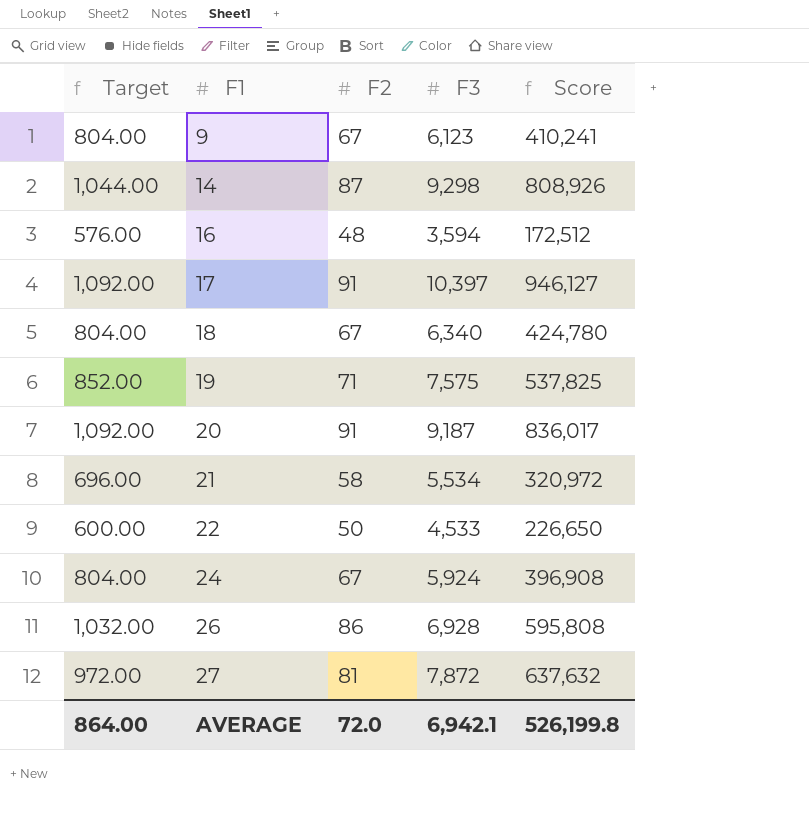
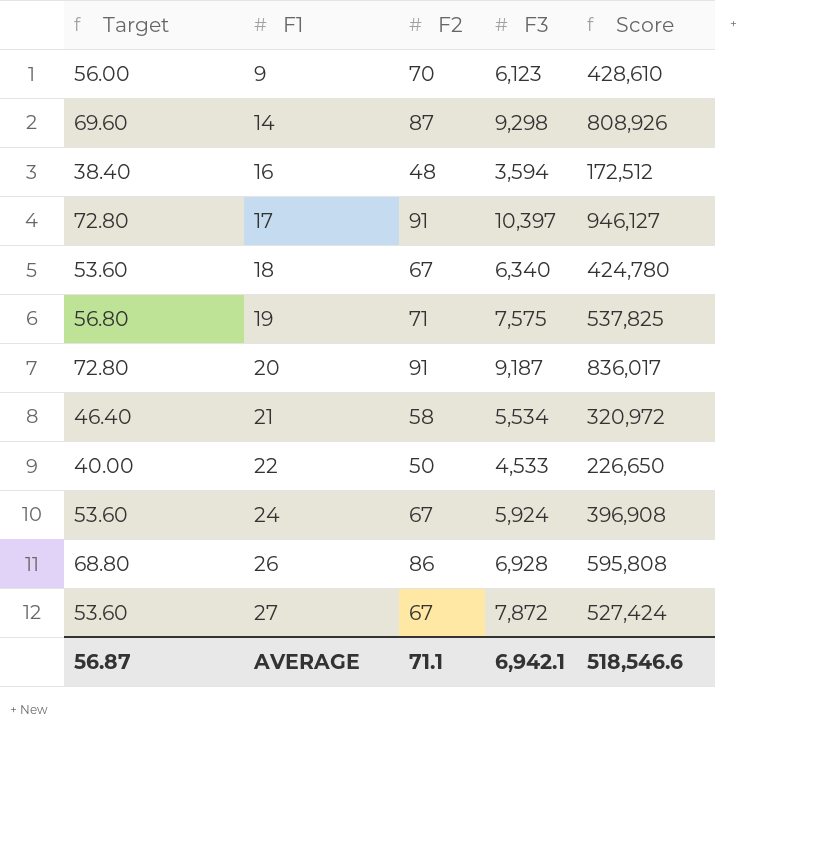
column Target | formula: [F2] * 12 -> [F2] * 0.8
9 | F2: 67 -> 70
9 | Score: 410,241 -> 428,610
27 | F2: 81 -> 67
27 | Score: 637,632 -> 527,424
AVERAGE | Target: 864.00 -> 56.87
AVERAGE | F2: 72.0 -> 71.1
AVERAGE | Score: 526,199.8 -> 518,546.6

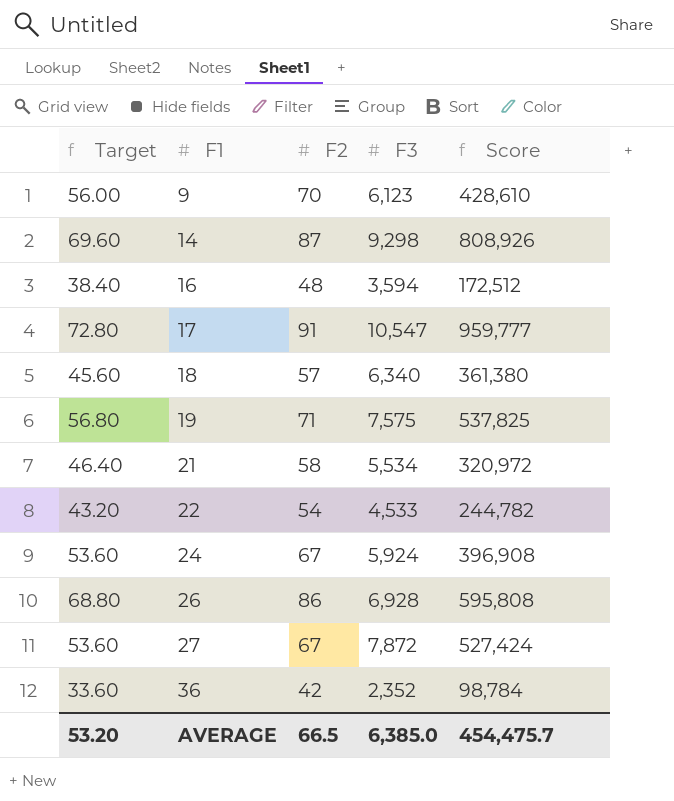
row 20: 72.80 | 91 | 9,187 | 836,017 -> none
17 | F3: 10,397 -> 10,547
17 | Score: 946,127 -> 959,777
18 | Target: 53.60 -> 45.60
18 | F2: 67 -> 57
18 | Score: 424,780 -> 361,380
22 | Target: 40.00 -> 43.20
22 | F2: 50 -> 54
22 | Score: 226,650 -> 244,782
row 36: none -> 33.60 | 42 | 2,352 | 98,784
AVERAGE | Target: 56.87 -> 53.20
AVERAGE | F2: 71.1 -> 66.5
AVERAGE | F3: 6,942.1 -> 6,385.0
AVERAGE | Score: 518,546.6 -> 454,475.7

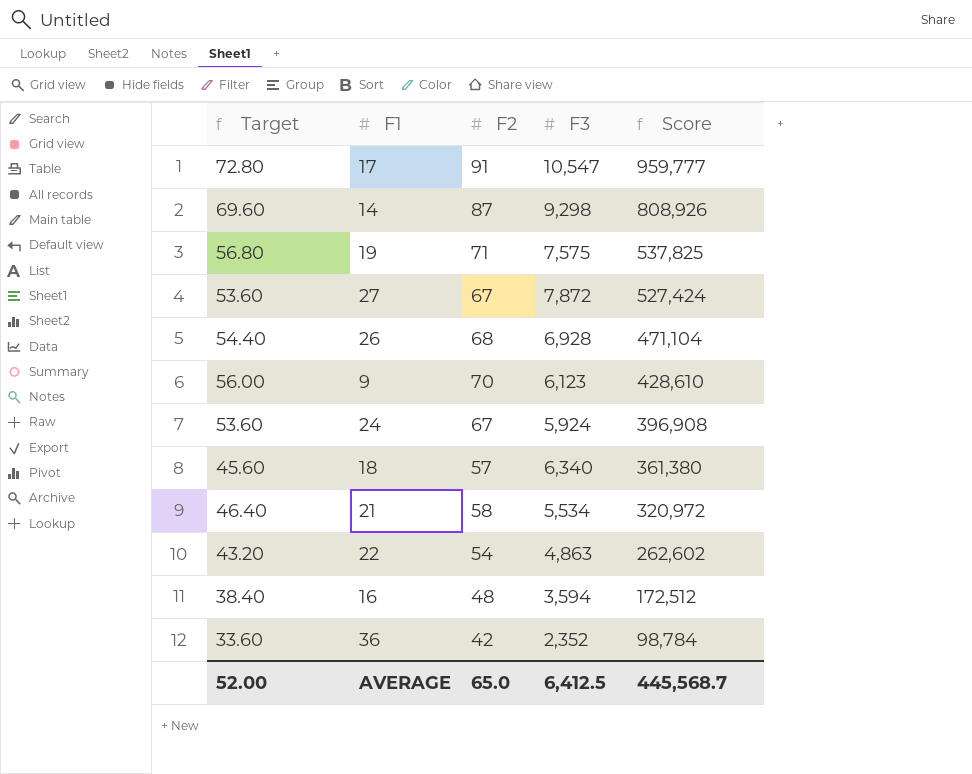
row order: F1 ascending -> Score descending
26 | Target: 68.80 -> 54.40
26 | F2: 86 -> 68
26 | Score: 595,808 -> 471,104
22 | F3: 4,533 -> 4,863
22 | Score: 244,782 -> 262,602
AVERAGE | Target: 53.20 -> 52.00
AVERAGE | F2: 66.5 -> 65.0
AVERAGE | F3: 6,385.0 -> 6,412.5
AVERAGE | Score: 454,475.7 -> 445,568.7

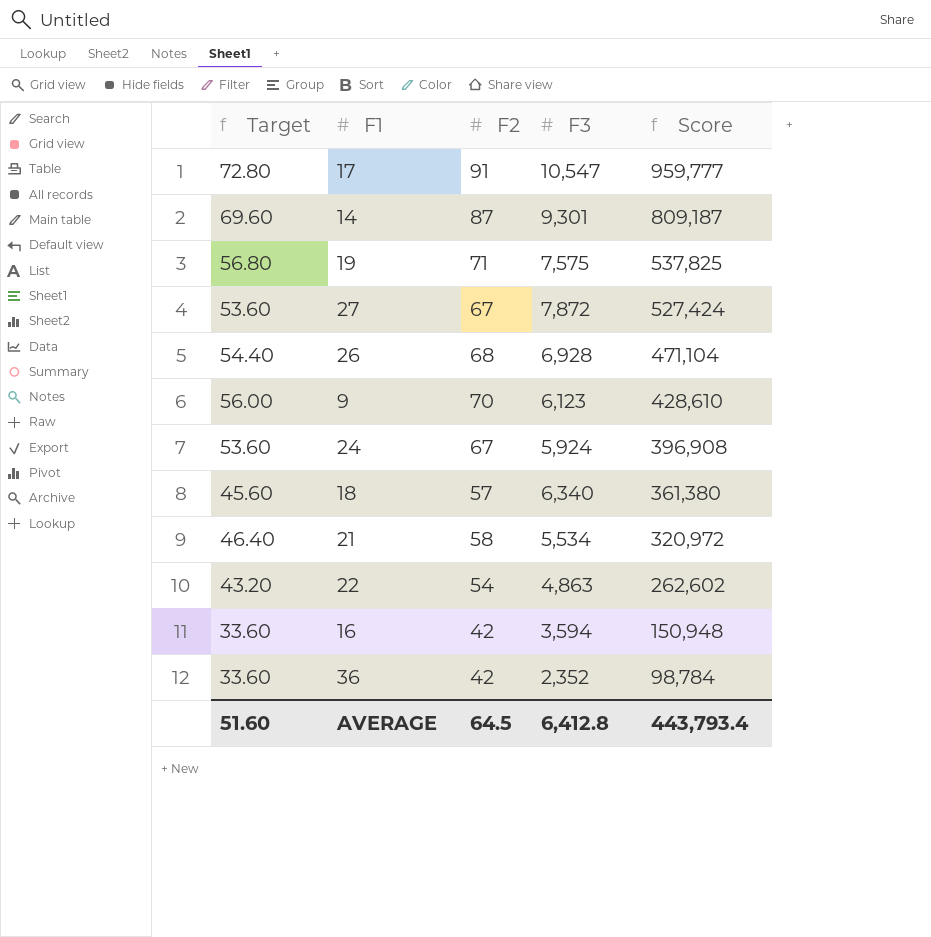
14 | F3: 9,298 -> 9,301
14 | Score: 808,926 -> 809,187
16 | Target: 38.40 -> 33.60
16 | F2: 48 -> 42
16 | Score: 172,512 -> 150,948
AVERAGE | Target: 52.00 -> 51.60
AVERAGE | F2: 65.0 -> 64.5
AVERAGE | F3: 6,412.5 -> 6,412.8
AVERAGE | Score: 445,568.7 -> 443,793.4

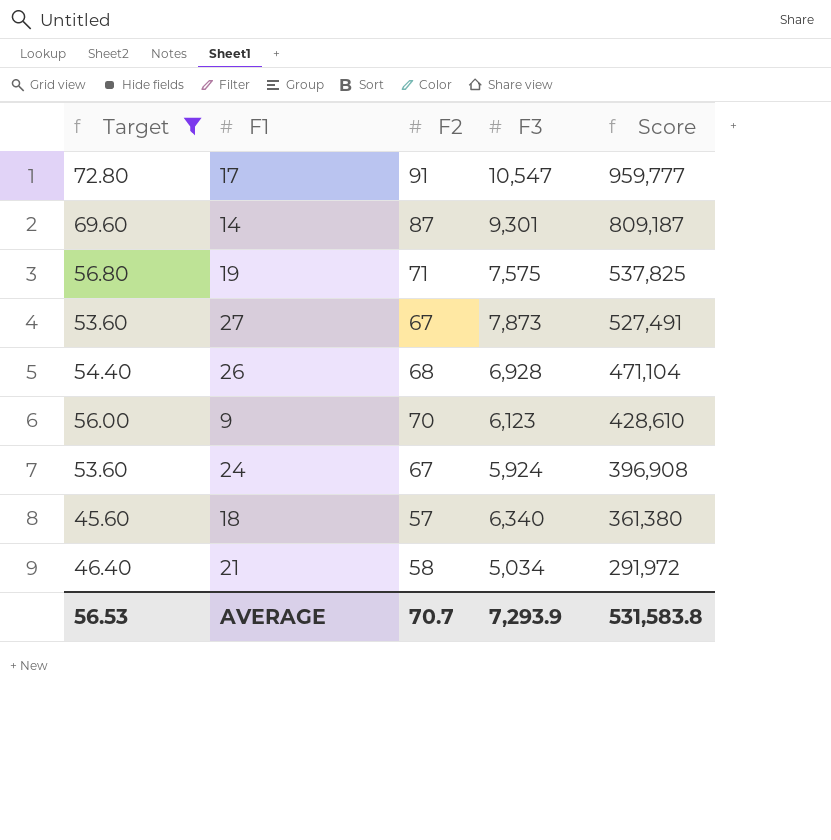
filter: none -> Target >= 45.60
27 | F3: 7,872 -> 7,873
27 | Score: 527,424 -> 527,491
21 | F3: 5,534 -> 5,034
21 | Score: 320,972 -> 291,972
AVERAGE | Target: 51.60 -> 56.53
AVERAGE | F2: 64.5 -> 70.7
AVERAGE | F3: 6,412.8 -> 7,293.9
AVERAGE | Score: 443,793.4 -> 531,583.8

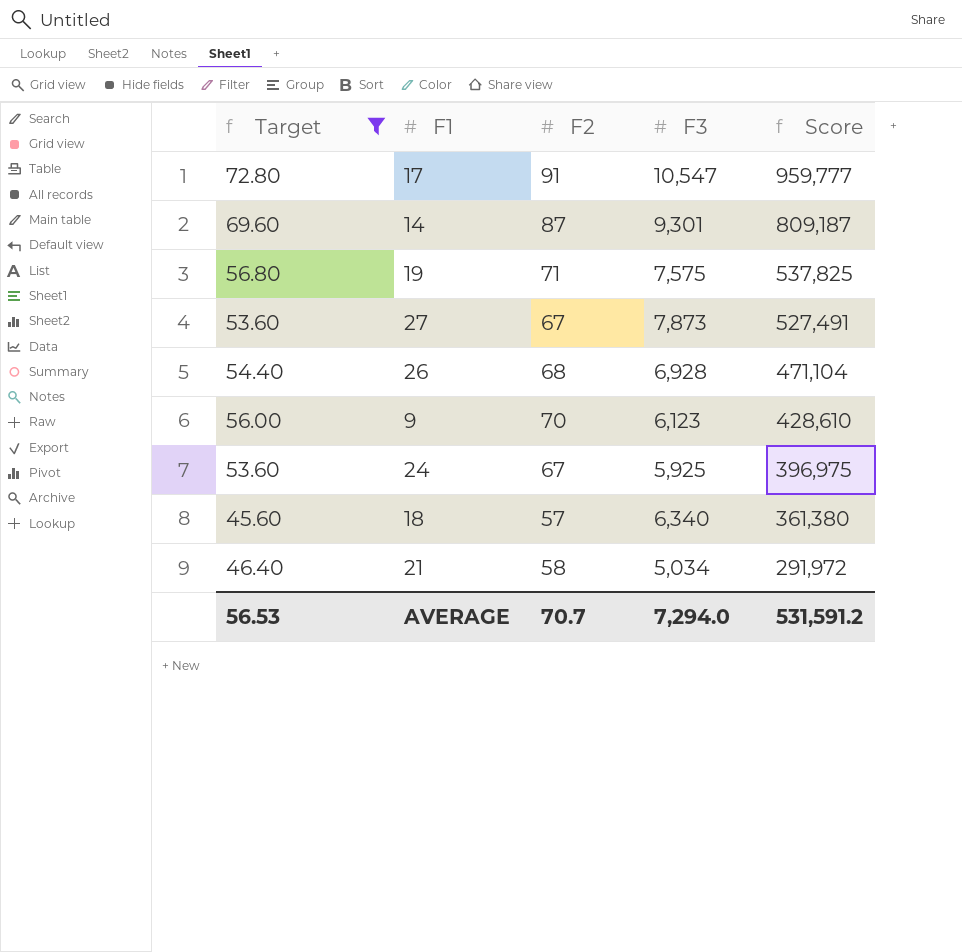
24 | F3: 5,924 -> 5,925
24 | Score: 396,908 -> 396,975
AVERAGE | F3: 7,293.9 -> 7,294.0
AVERAGE | Score: 531,583.8 -> 531,591.2

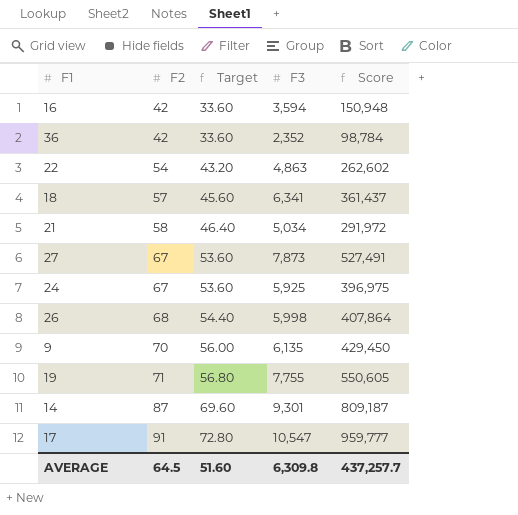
filter: Target >= 45.60 -> none
row order: Score descending -> F2 ascending
column Target | position: 1 -> 3
18 | F3: 6,340 -> 6,341
18 | Score: 361,380 -> 361,437
26 | F3: 6,928 -> 5,998
26 | Score: 471,104 -> 407,864
9 | F3: 6,123 -> 6,135
9 | Score: 428,610 -> 429,450
19 | F3: 7,575 -> 7,755
19 | Score: 537,825 -> 550,605
AVERAGE | F2: 70.7 -> 64.5
AVERAGE | Target: 56.53 -> 51.60
AVERAGE | F3: 7,294.0 -> 6,309.8
AVERAGE | Score: 531,591.2 -> 437,257.7

